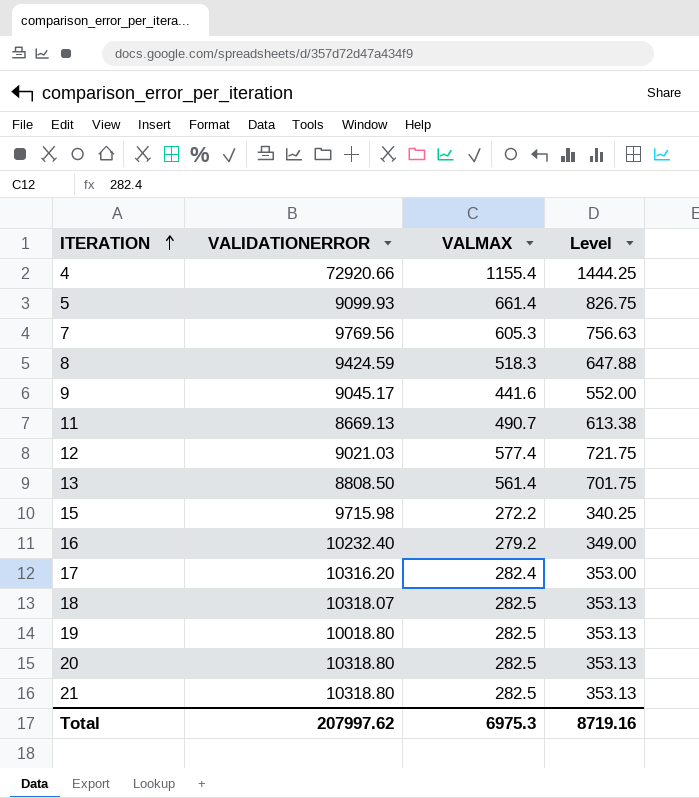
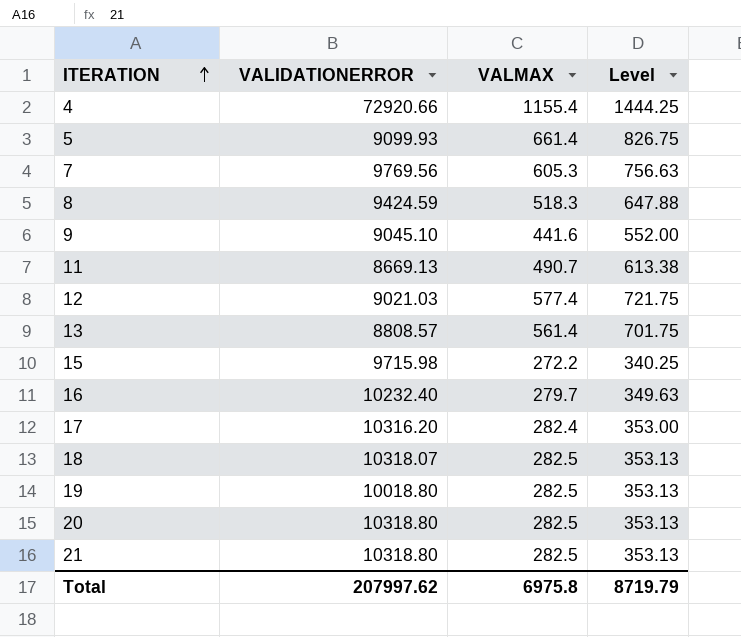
9 | VALIDATIONERROR: 9045.17 -> 9045.10
13 | VALIDATIONERROR: 8808.50 -> 8808.57
16 | VALMAX: 279.2 -> 279.7
16 | Level: 349.00 -> 349.63
Total | VALMAX: 6975.3 -> 6975.8
Total | Level: 8719.16 -> 8719.79

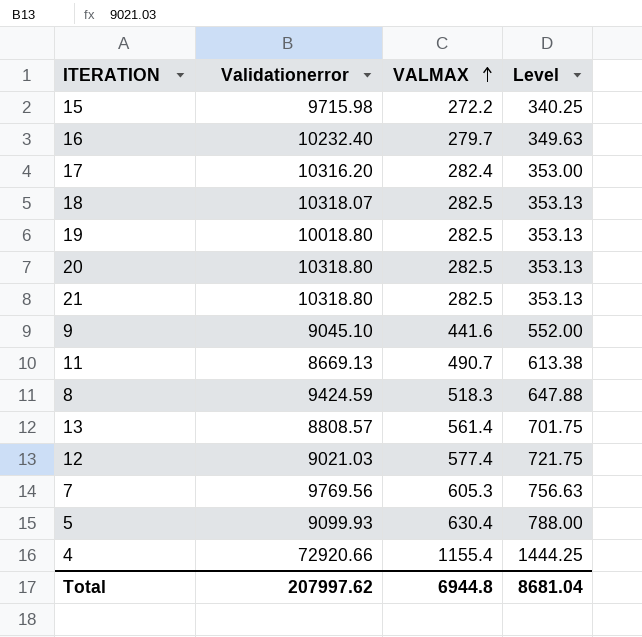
row order: ITERATION ascending -> VALMAX ascending
column name: VALIDATIONERROR -> Validationerror
5 | VALMAX: 661.4 -> 630.4
5 | Level: 826.75 -> 788.00
Total | VALMAX: 6975.8 -> 6944.8
Total | Level: 8719.79 -> 8681.04

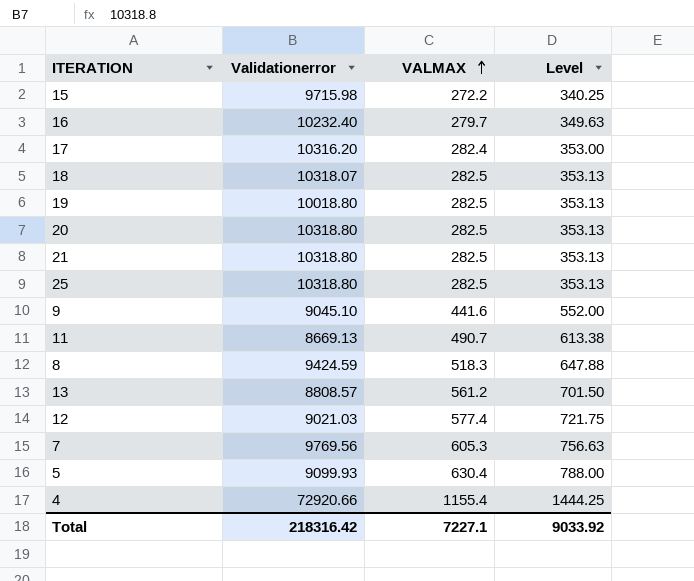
row 25: none -> 10318.80 | 282.5 | 353.13
13 | VALMAX: 561.4 -> 561.2
13 | Level: 701.75 -> 701.50
Total | Validationerror: 207997.62 -> 218316.42
Total | VALMAX: 6944.8 -> 7227.1
Total | Level: 8681.04 -> 9033.92

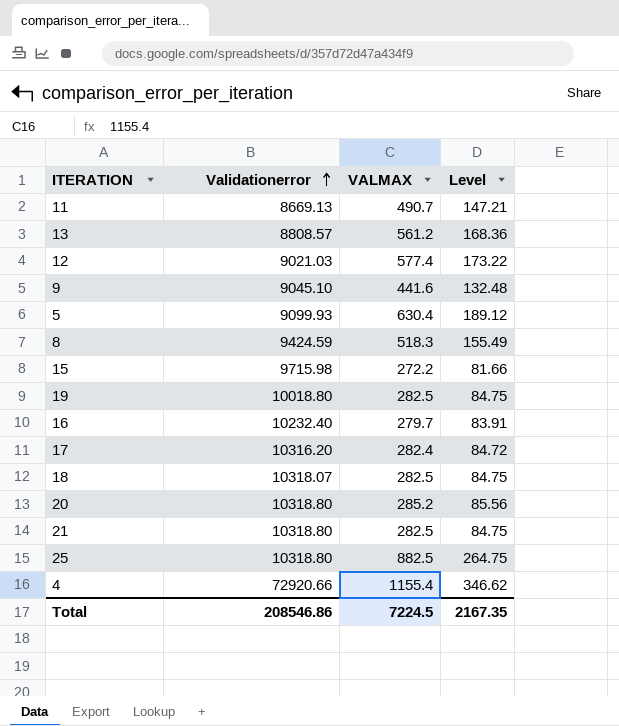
row order: VALMAX ascending -> Validationerror ascending
column Level | formula: [VALMAX] * 1.25 -> [VALMAX] * 0.3
row 7: 9769.56 | 605.3 | 756.63 -> none
20 | VALMAX: 282.5 -> 285.2
25 | VALMAX: 282.5 -> 882.5
Total | Validationerror: 218316.42 -> 208546.86
Total | VALMAX: 7227.1 -> 7224.5
Total | Level: 9033.92 -> 2167.35

